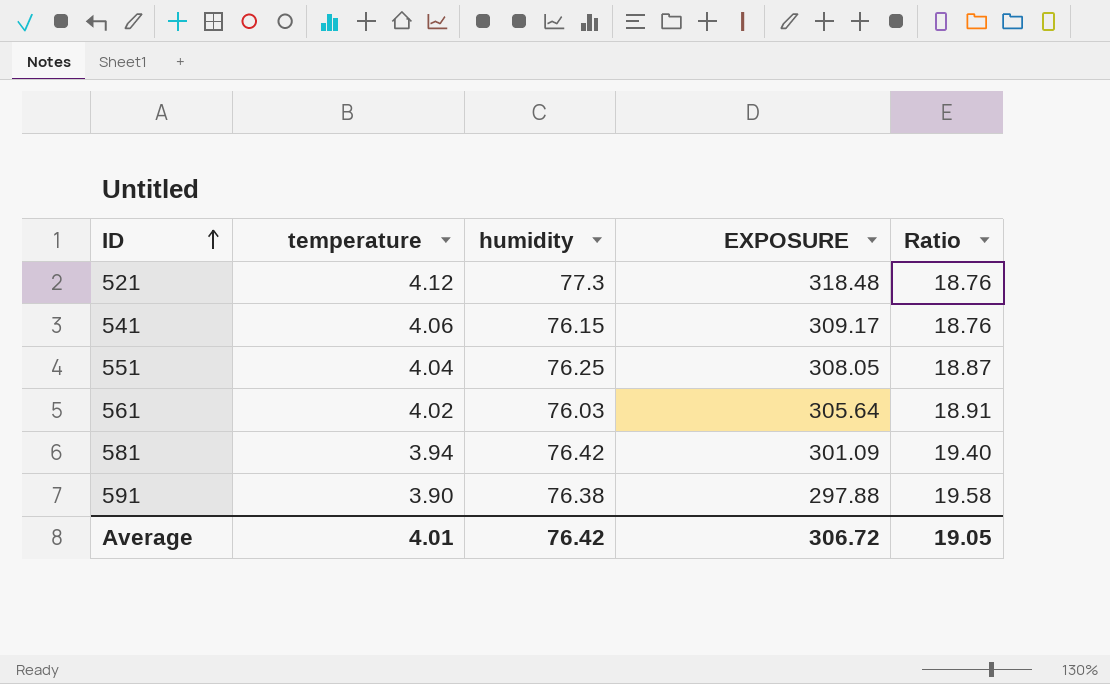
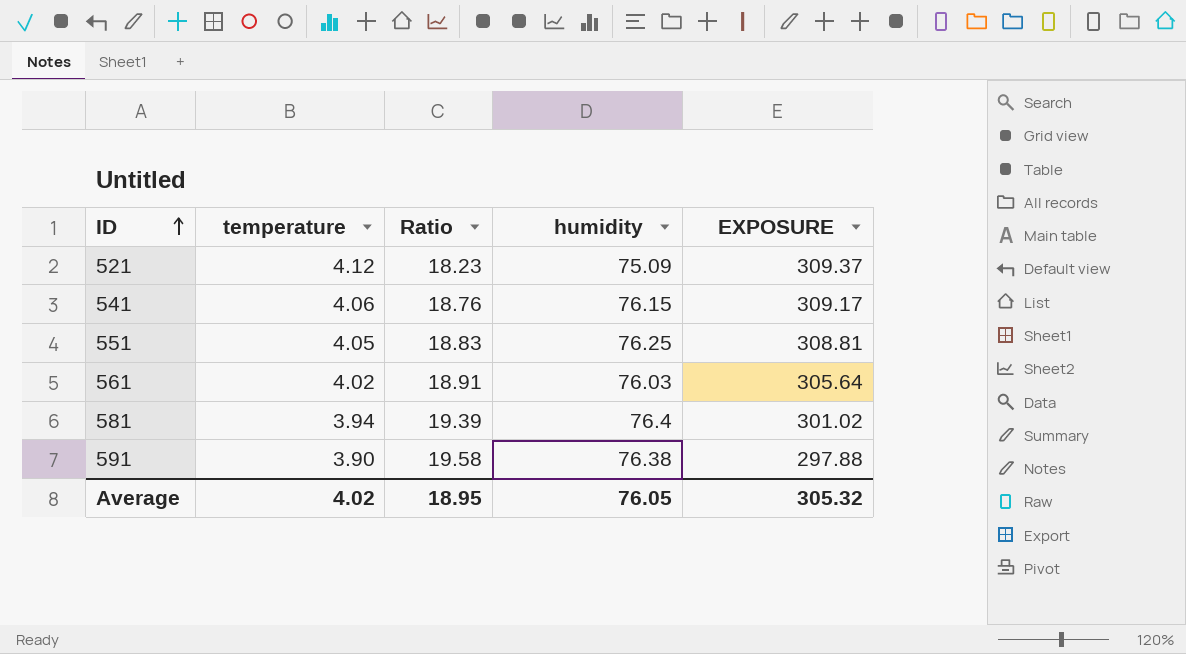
column Ratio | position: 5 -> 3
521 | Ratio: 18.76 -> 18.23
521 | humidity: 77.3 -> 75.09
521 | EXPOSURE: 318.48 -> 309.37
551 | temperature: 4.04 -> 4.05
551 | Ratio: 18.87 -> 18.83
551 | EXPOSURE: 308.05 -> 308.81
581 | Ratio: 19.40 -> 19.39
581 | humidity: 76.42 -> 76.4
581 | EXPOSURE: 301.09 -> 301.02
Average | temperature: 4.01 -> 4.02
Average | Ratio: 19.05 -> 18.95
Average | humidity: 76.42 -> 76.05
Average | EXPOSURE: 306.72 -> 305.32

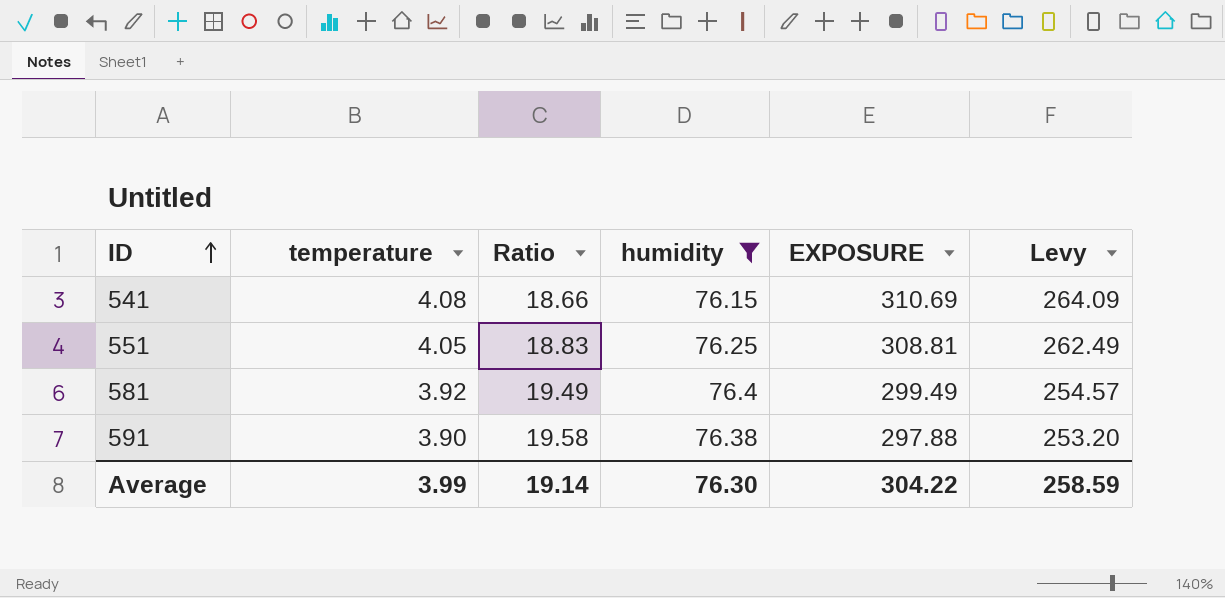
filter: none -> humidity >= 76.15
column Levy | formula: none -> [EXPOSURE] * 0.85
541 | temperature: 4.06 -> 4.08
541 | Ratio: 18.76 -> 18.66
541 | EXPOSURE: 309.17 -> 310.69
581 | temperature: 3.94 -> 3.92
581 | Ratio: 19.39 -> 19.49
581 | EXPOSURE: 301.02 -> 299.49
Average | temperature: 4.02 -> 3.99
Average | Ratio: 18.95 -> 19.14
Average | humidity: 76.05 -> 76.30
Average | EXPOSURE: 305.32 -> 304.22

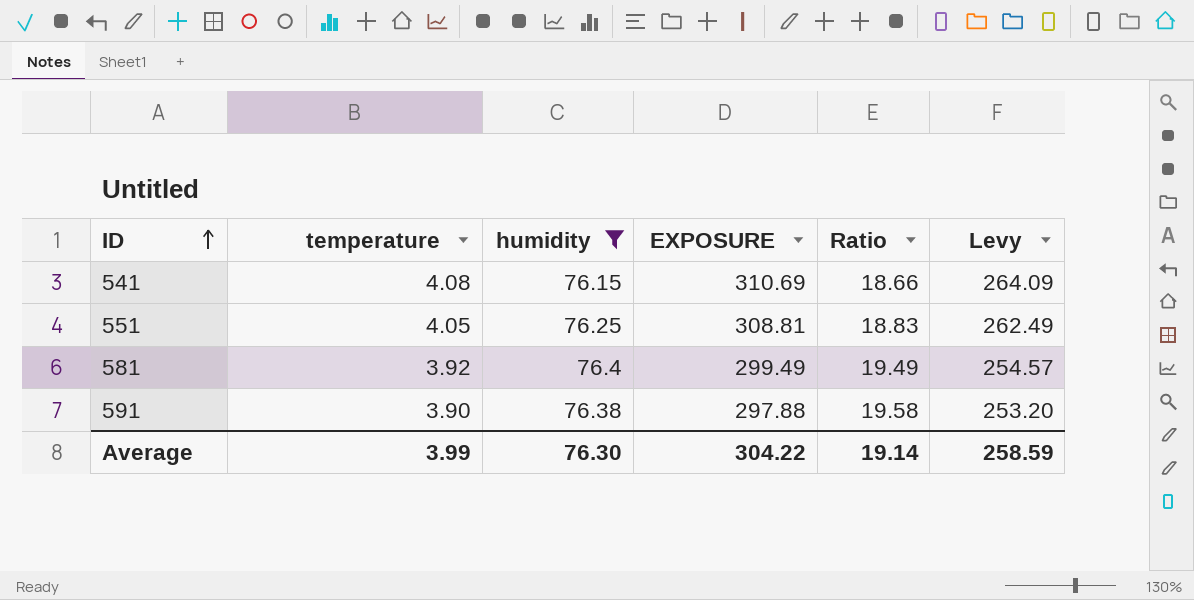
column Ratio | position: 3 -> 5

